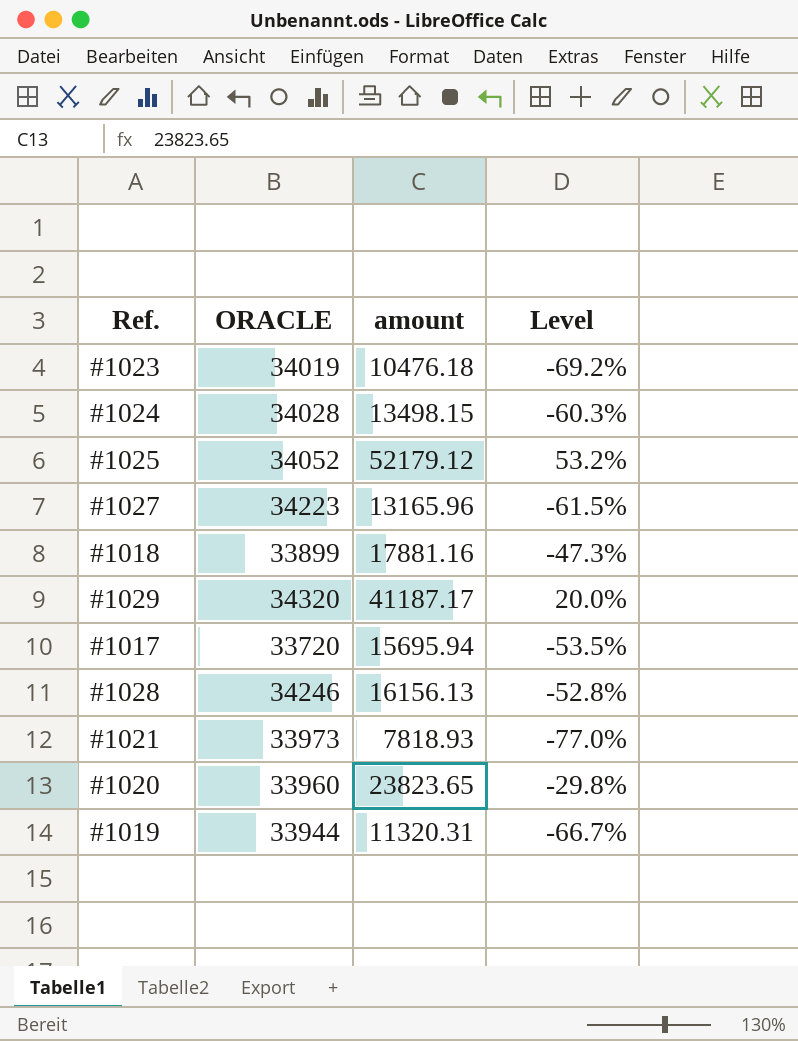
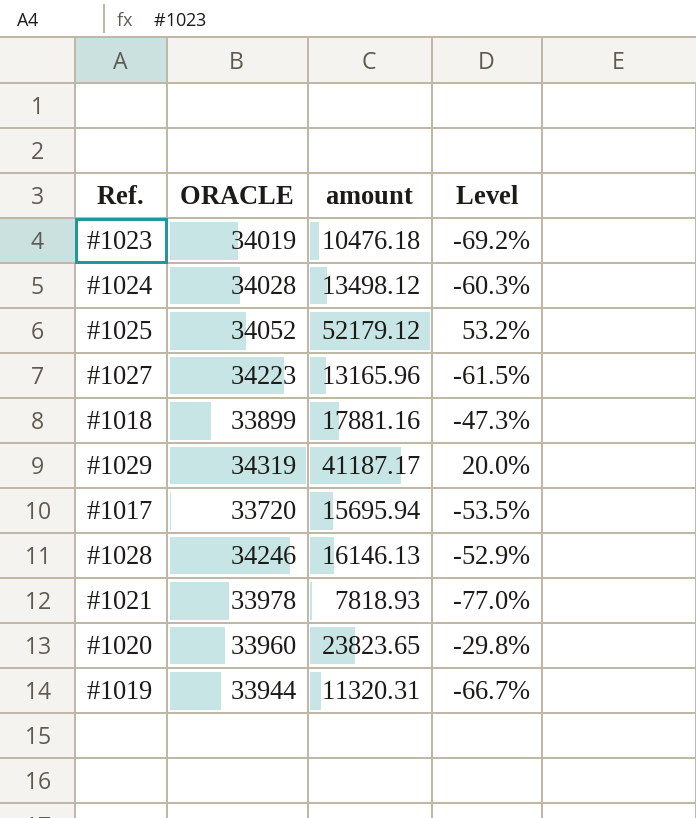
#1024 | amount: 13498.15 -> 13498.12
#1029 | ORACLE: 34320 -> 34319
#1028 | amount: 16156.13 -> 16146.13
#1028 | Level: -52.8% -> -52.9%
#1021 | ORACLE: 33973 -> 33978

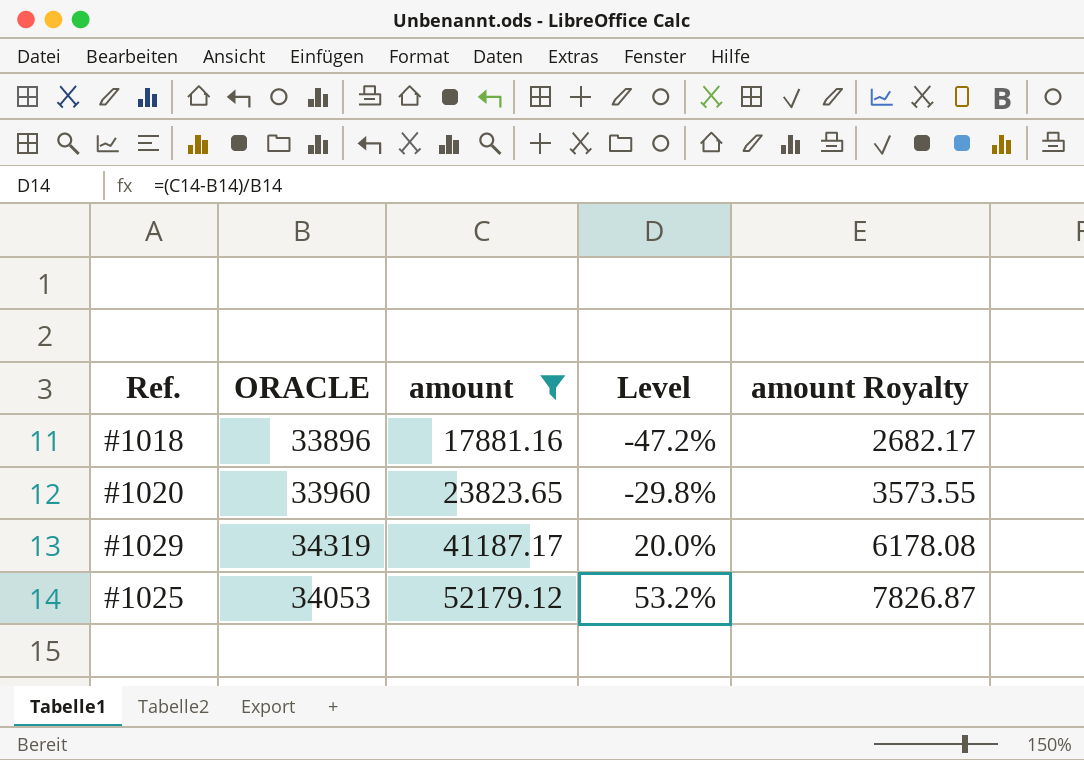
filter: none -> amount >= 17881.16
row order: none -> amount ascending
column amount Royalty | formula: none -> [amount] * 0.15
#1018 | ORACLE: 33899 -> 33896
#1018 | Level: -47.3% -> -47.2%
#1025 | ORACLE: 34052 -> 34053

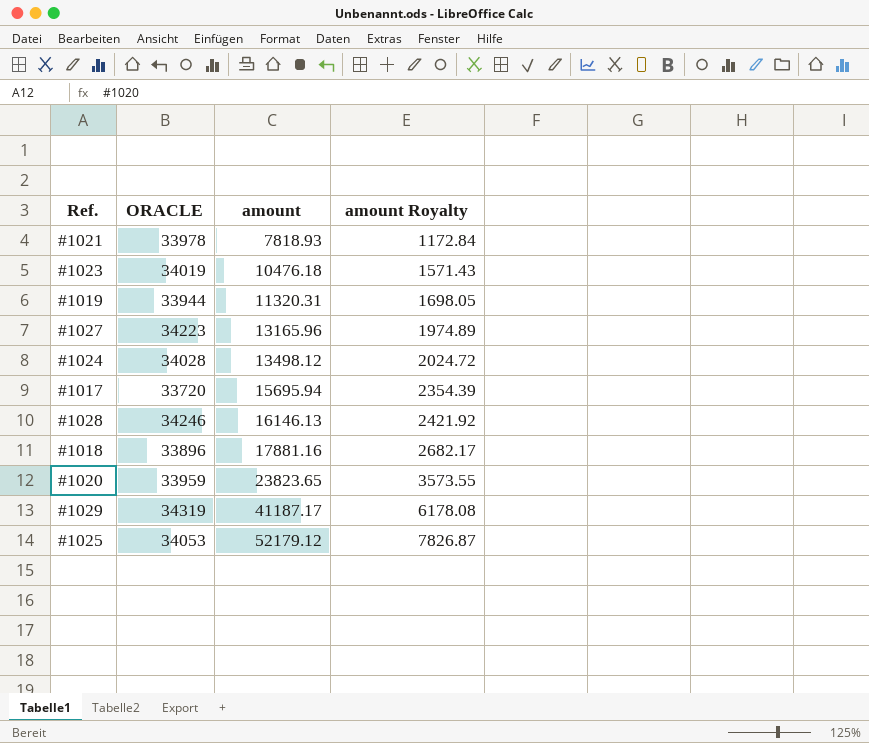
filter: amount >= 17881.16 -> none
column Level | formula: ([amount] - [ORACLE]) / [ORACLE] -> none
#1020 | ORACLE: 33960 -> 33959

